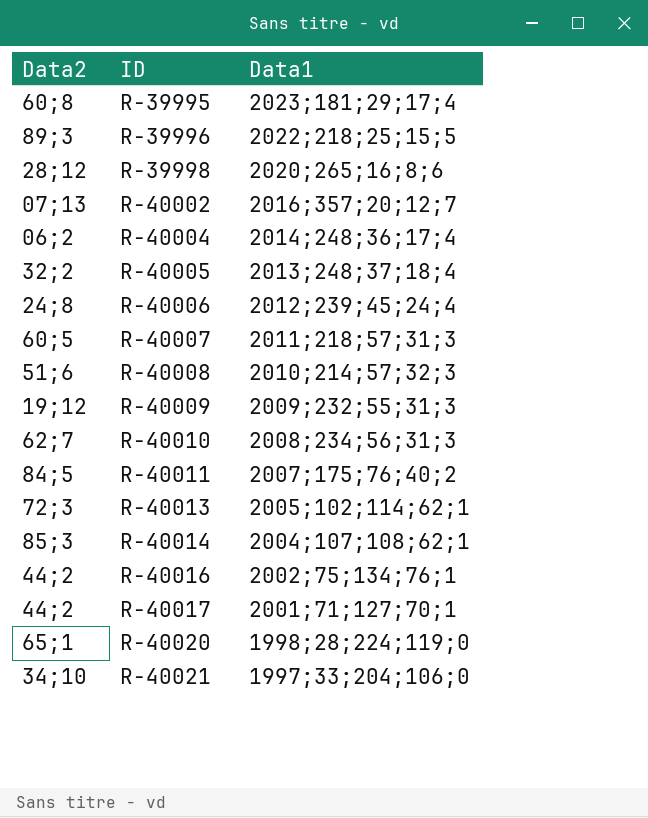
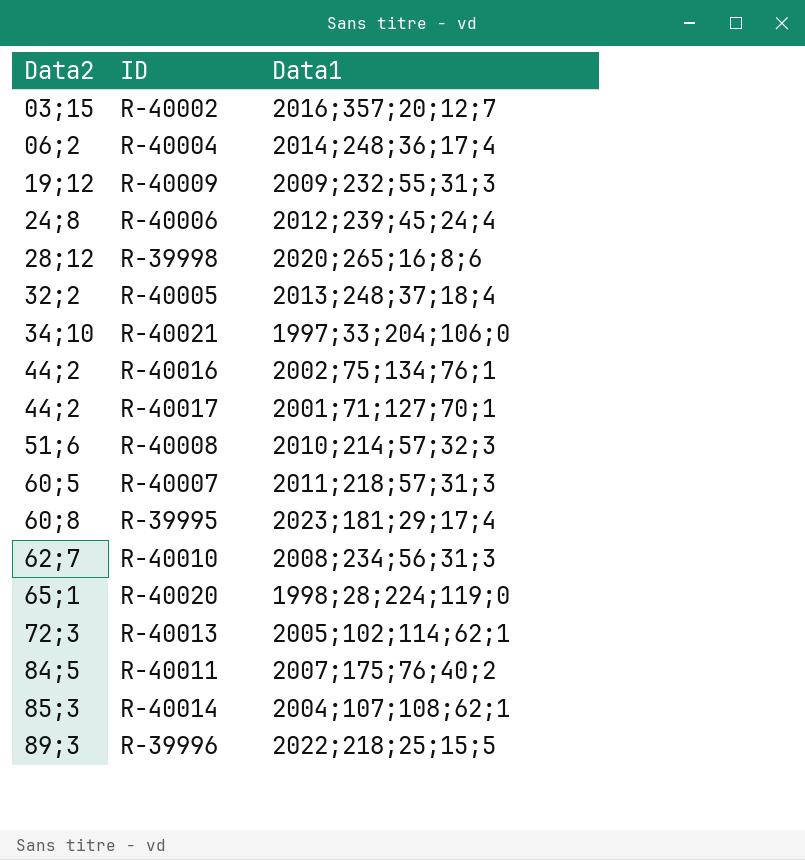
row order: ID ascending -> Data2 ascending
R-40002 | Data2: 07;13 -> 03;15

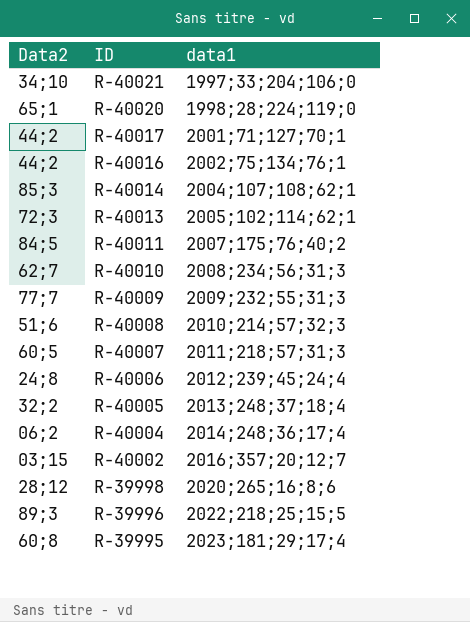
row order: Data2 ascending -> ID descending
column name: Data1 -> data1
R-40009 | Data2: 19;12 -> 77;7

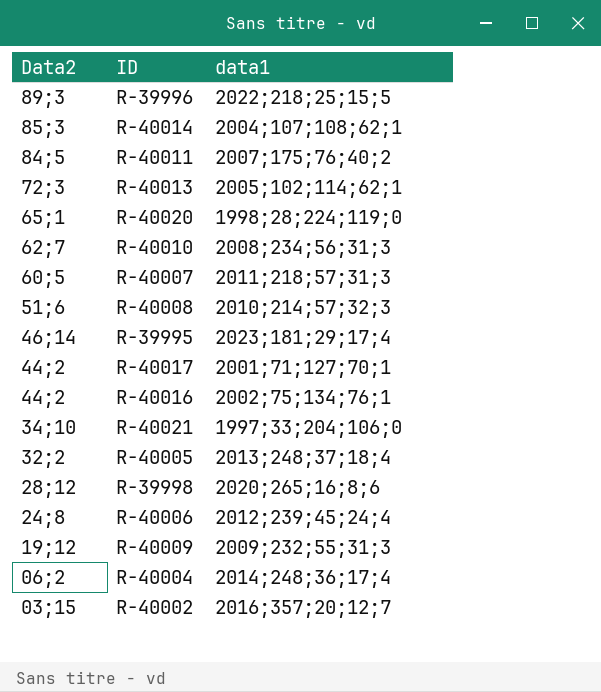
row order: ID descending -> Data2 descending
R-39995 | Data2: 60;8 -> 46;14
R-40009 | Data2: 77;7 -> 19;12

